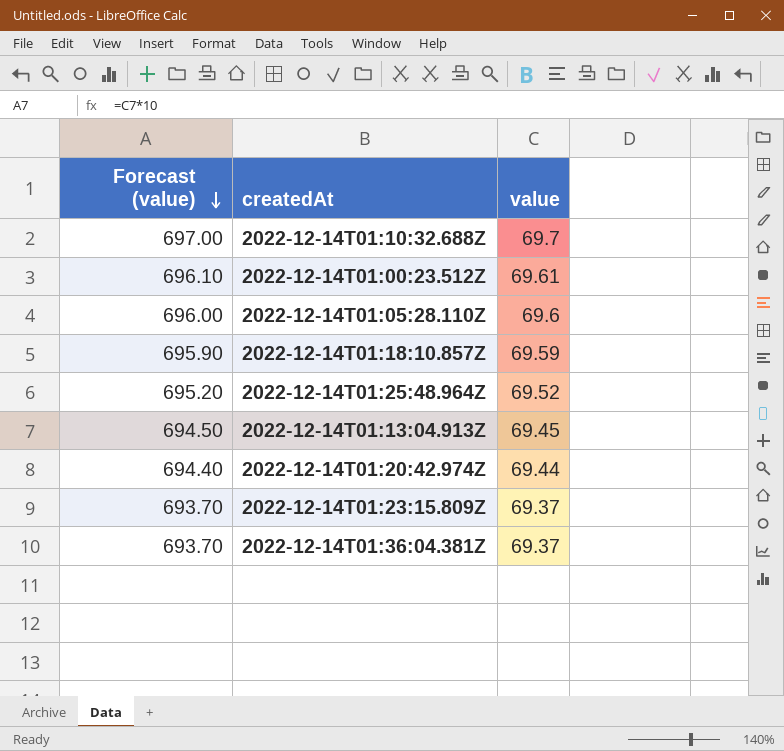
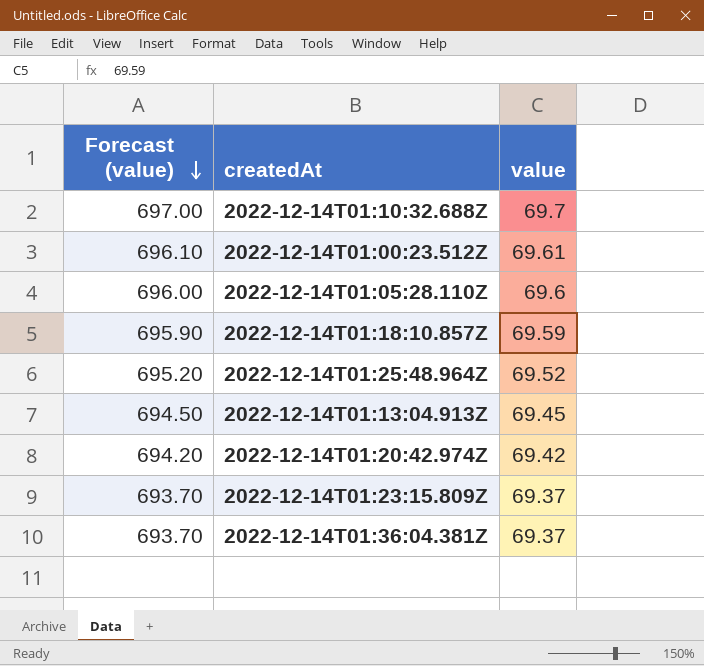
2022-12-14T01:20:42.974Z | Forecast (value): 694.40 -> 694.20
2022-12-14T01:20:42.974Z | value: 69.44 -> 69.42

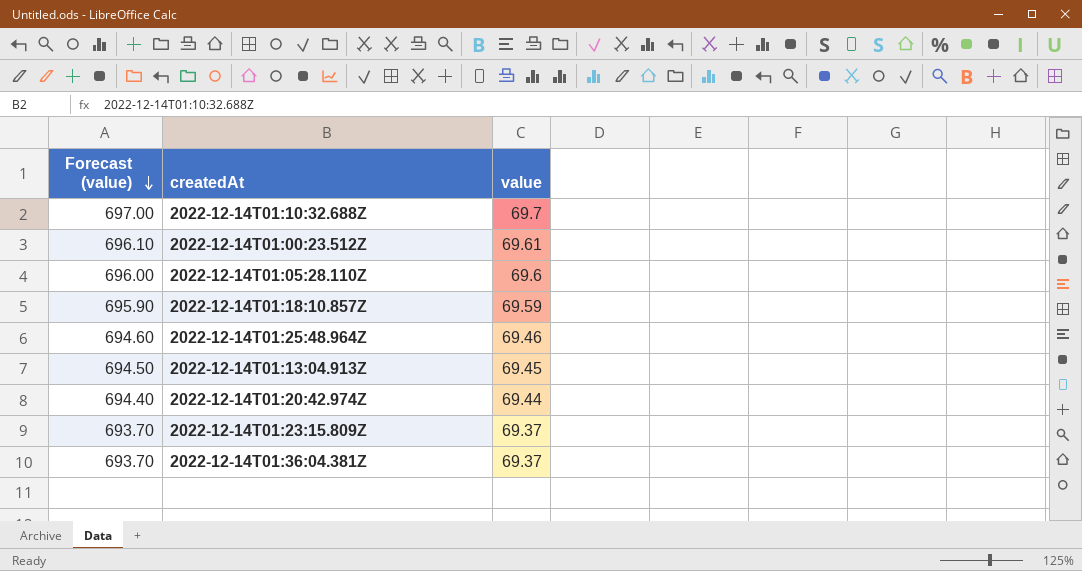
2022-12-14T01:25:48.964Z | Forecast (value): 695.20 -> 694.60
2022-12-14T01:25:48.964Z | value: 69.52 -> 69.46
2022-12-14T01:20:42.974Z | Forecast (value): 694.20 -> 694.40
2022-12-14T01:20:42.974Z | value: 69.42 -> 69.44

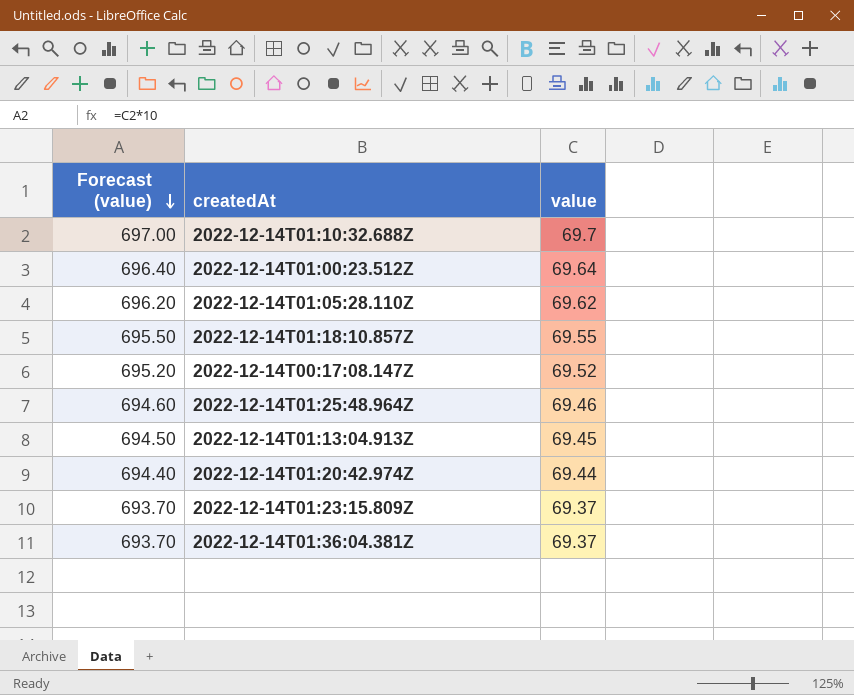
2022-12-14T01:00:23.512Z | Forecast (value): 696.10 -> 696.40
2022-12-14T01:00:23.512Z | value: 69.61 -> 69.64
2022-12-14T01:05:28.110Z | Forecast (value): 696.00 -> 696.20
2022-12-14T01:05:28.110Z | value: 69.6 -> 69.62
2022-12-14T01:18:10.857Z | Forecast (value): 695.90 -> 695.50
2022-12-14T01:18:10.857Z | value: 69.59 -> 69.55
row 2022-12-14T00:17:08.147Z: none -> 695.20 | 69.52

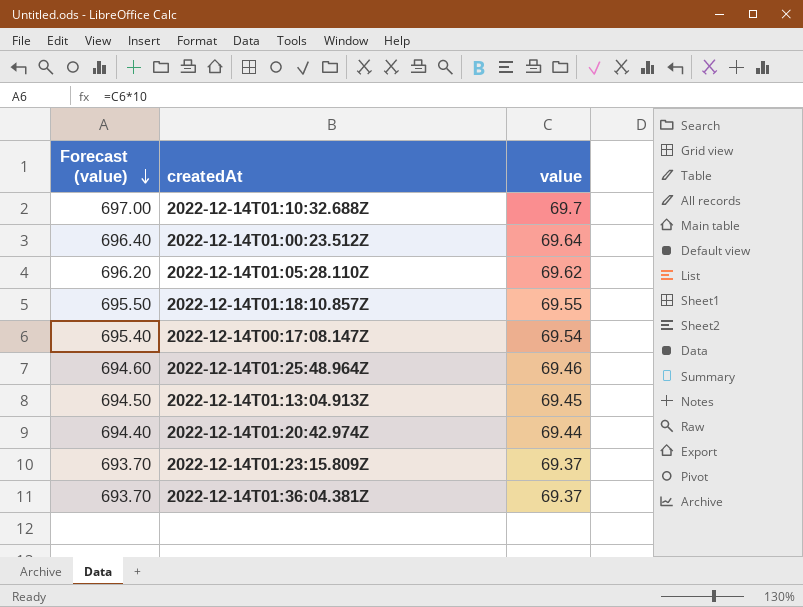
2022-12-14T00:17:08.147Z | Forecast (value): 695.20 -> 695.40
2022-12-14T00:17:08.147Z | value: 69.52 -> 69.54

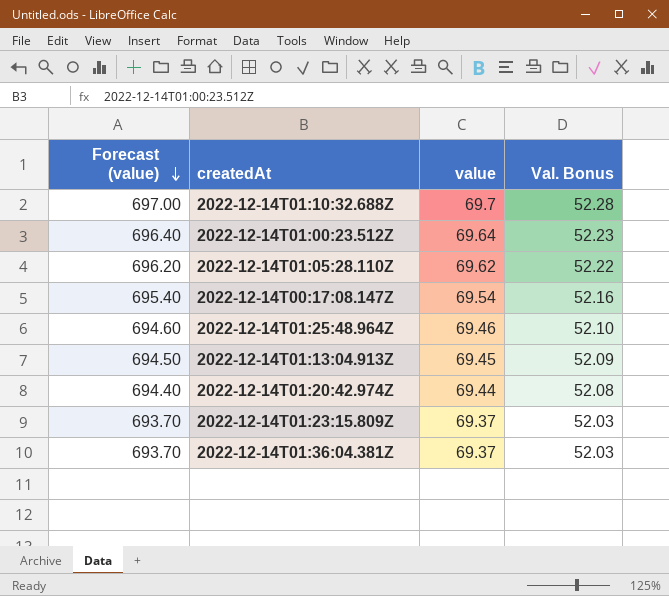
column Val. Bonus | formula: none -> [value] * 0.75
row 2022-12-14T01:18:10.857Z: 695.50 | 69.55 -> none

